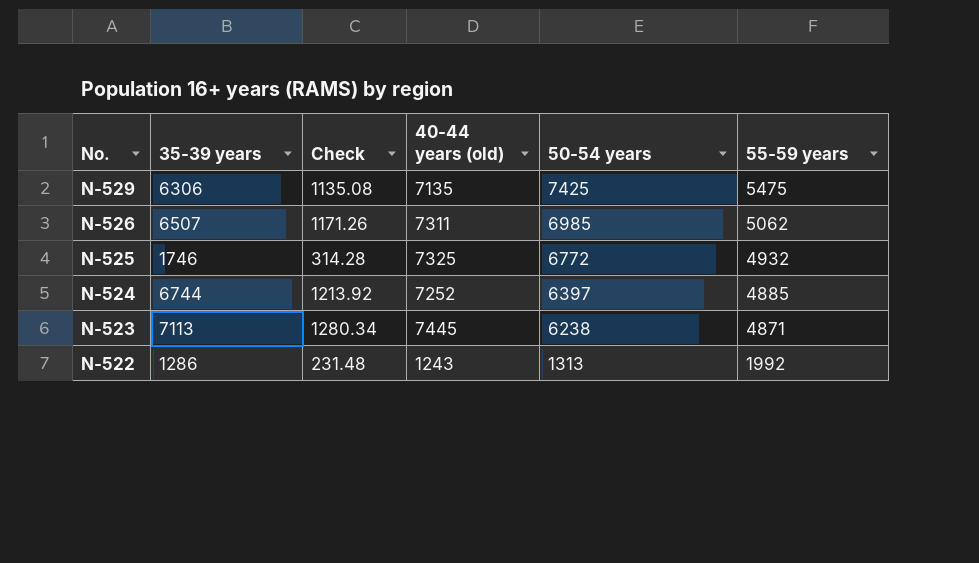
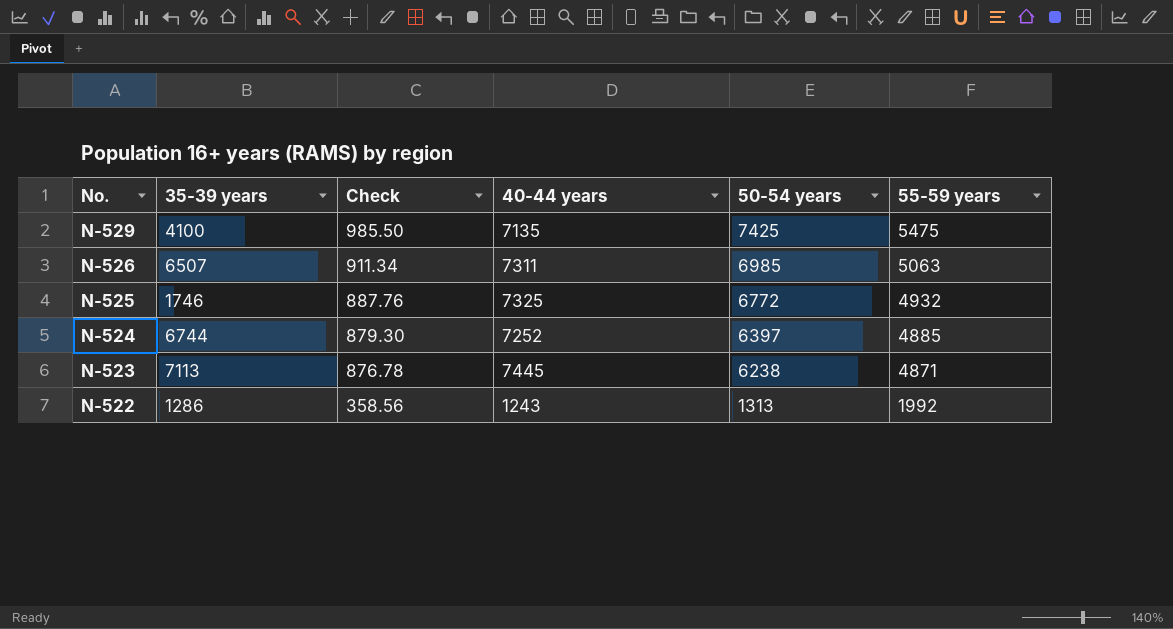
column Check | formula: [35-39 years] * 0.18 -> [55-59 years] * 0.18
column name: 40-44 years (old) -> 40-44 years
N-529 | 35-39 years: 6306 -> 4100
N-526 | 55-59 years: 5062 -> 5063

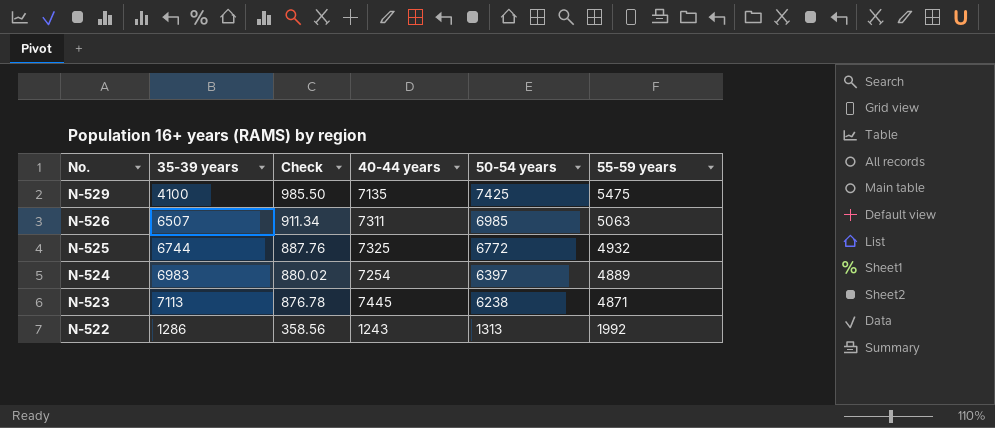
N-525 | 35-39 years: 1746 -> 6744
N-524 | 35-39 years: 6744 -> 6983
N-524 | Check: 879.30 -> 880.02
N-524 | 40-44 years: 7252 -> 7254
N-524 | 55-59 years: 4885 -> 4889

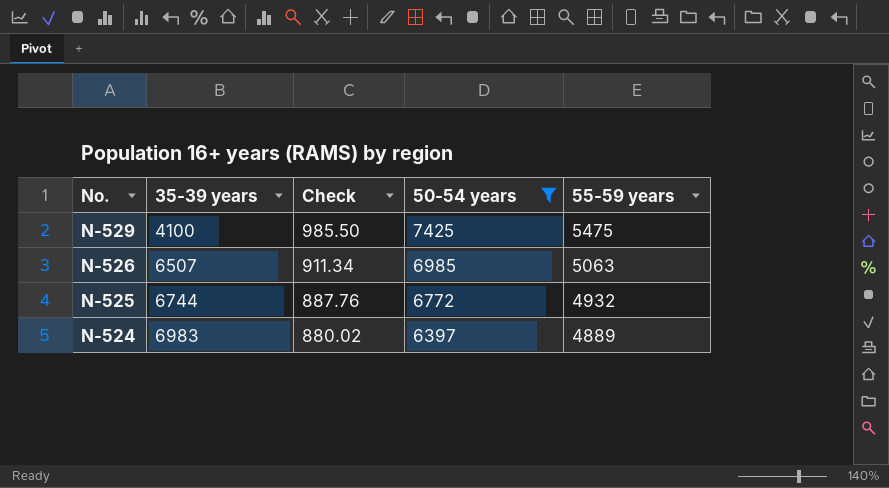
filter: none -> 50-54 years >= 6397
column 40-44 years | position: 4 -> none

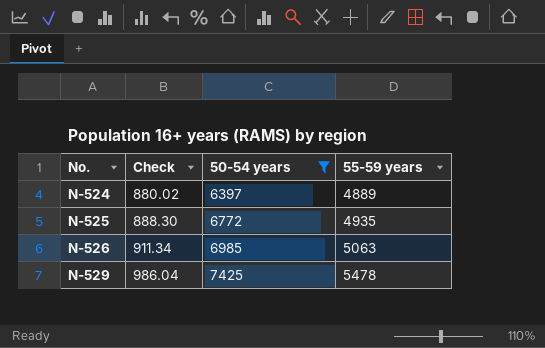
row order: No. descending -> No. ascending
column 35-39 years | position: 2 -> none
N-525 | Check: 887.76 -> 888.30
N-525 | 55-59 years: 4932 -> 4935
N-529 | Check: 985.50 -> 986.04
N-529 | 55-59 years: 5475 -> 5478

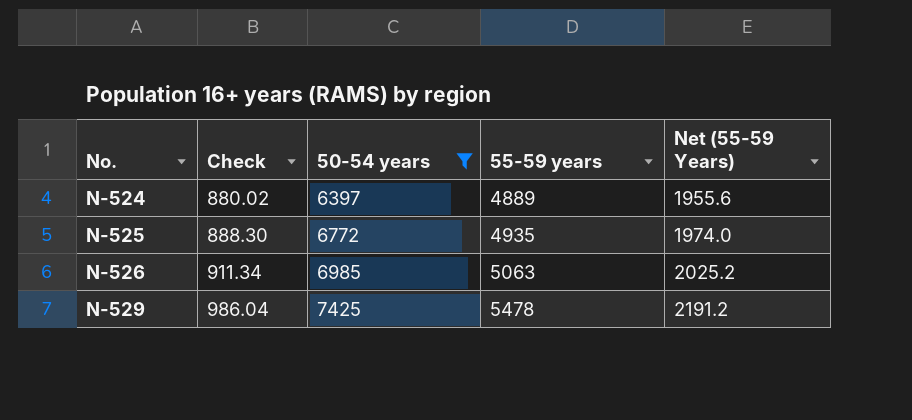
column Net (55-59 Years) | formula: none -> [55-59 years] * 0.4

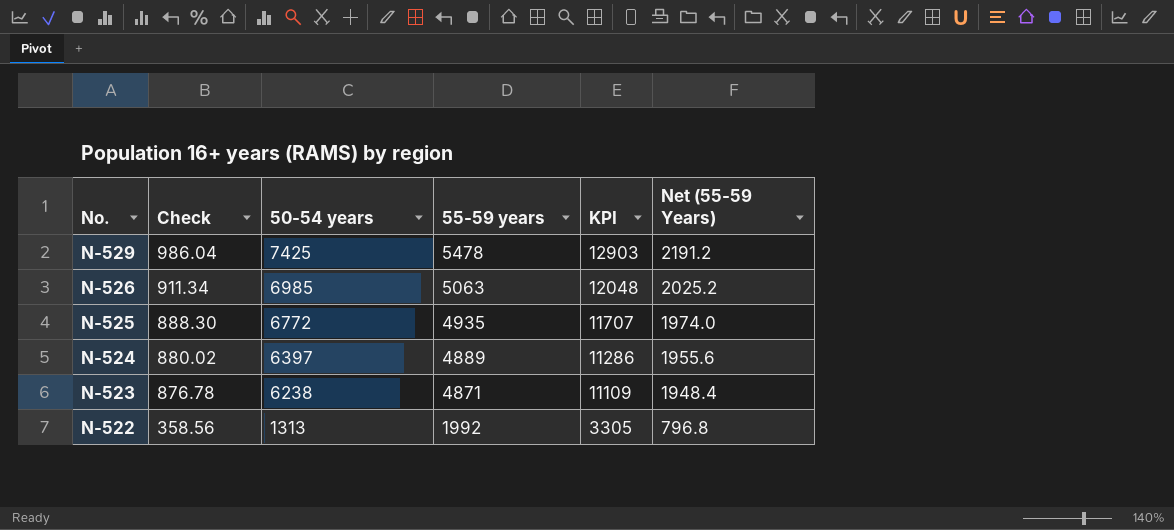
filter: 50-54 years >= 6397 -> none
row order: No. ascending -> No. descending
column KPI | formula: none -> [50-54 years] + [55-59 years]

